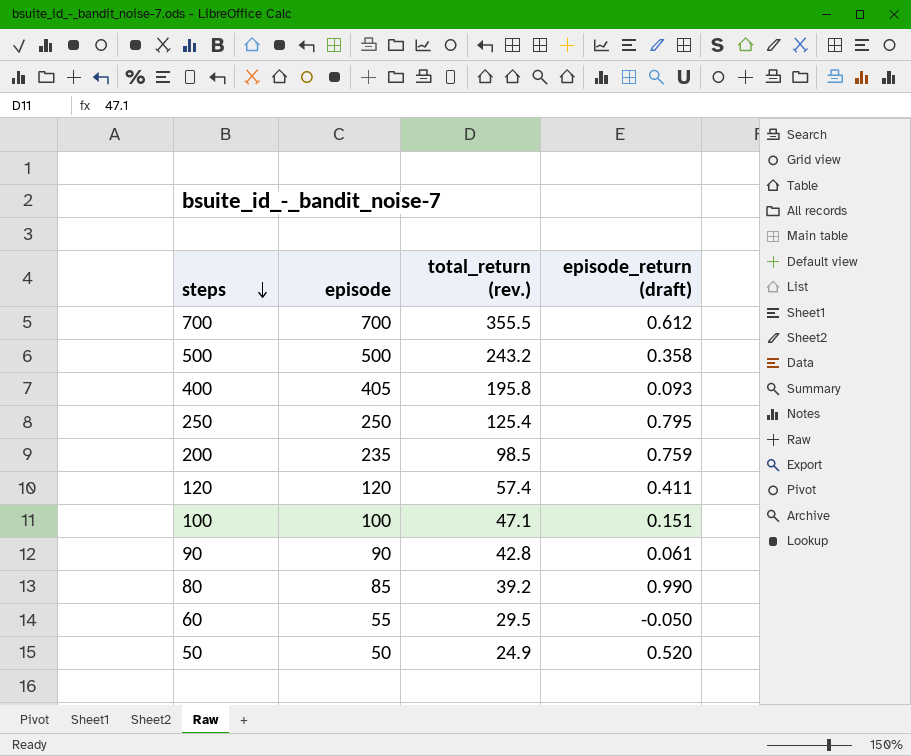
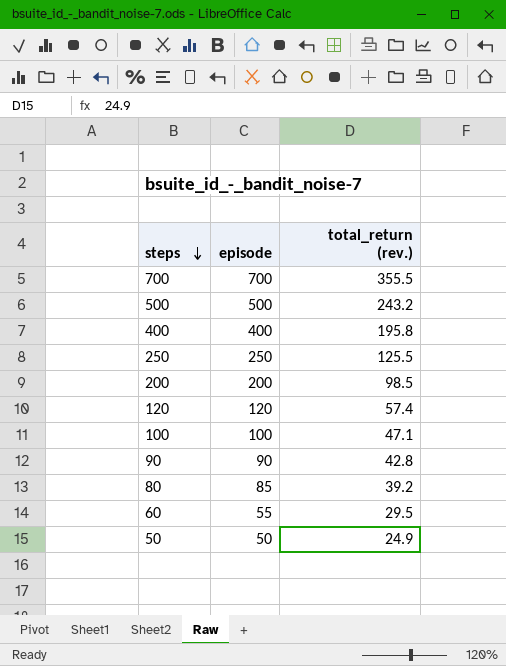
column episode_return (draft) | position: 4 -> none
400 | episode: 405 -> 400
250 | total_return (rev.): 125.4 -> 125.5
200 | episode: 235 -> 200

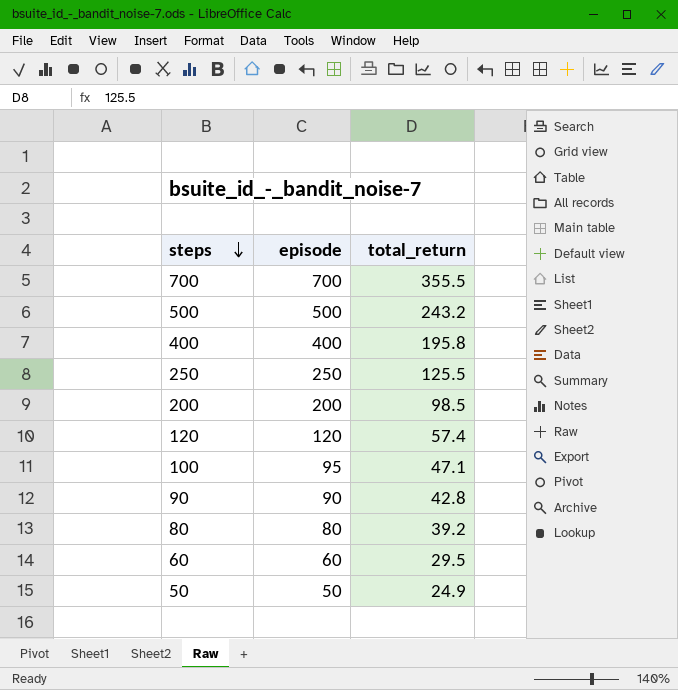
column name: total_return (rev.) -> total_return
100 | episode: 100 -> 95
80 | episode: 85 -> 80
60 | episode: 55 -> 60

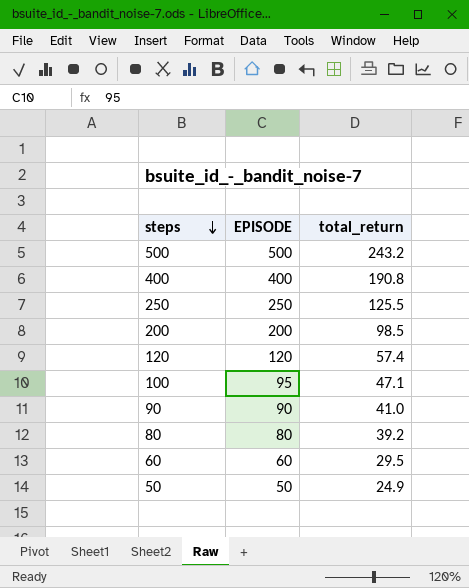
column name: episode -> EPISODE
row 700: 700 | 355.5 -> none
400 | total_return: 195.8 -> 190.8
90 | total_return: 42.8 -> 41.0

